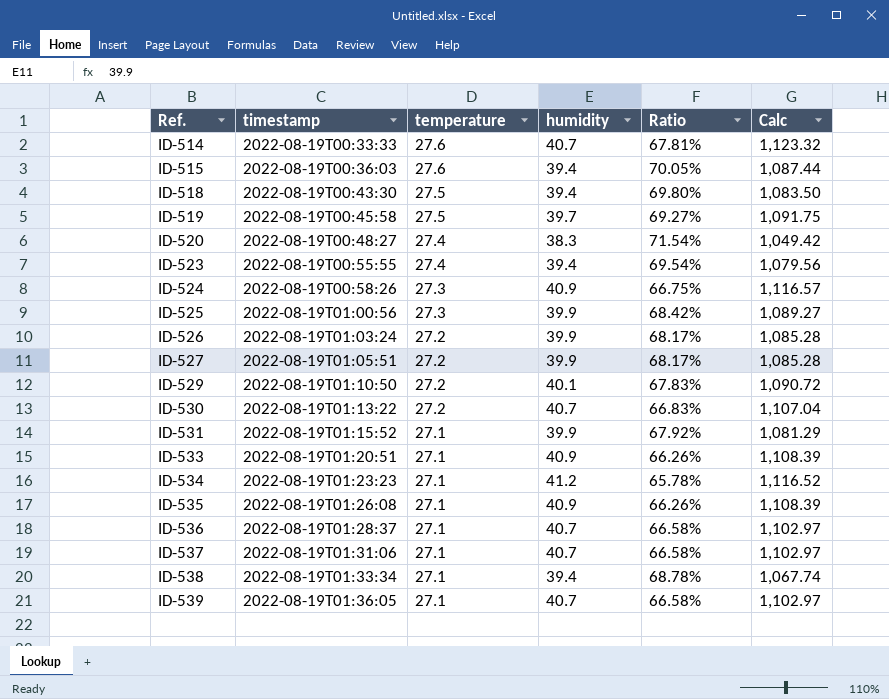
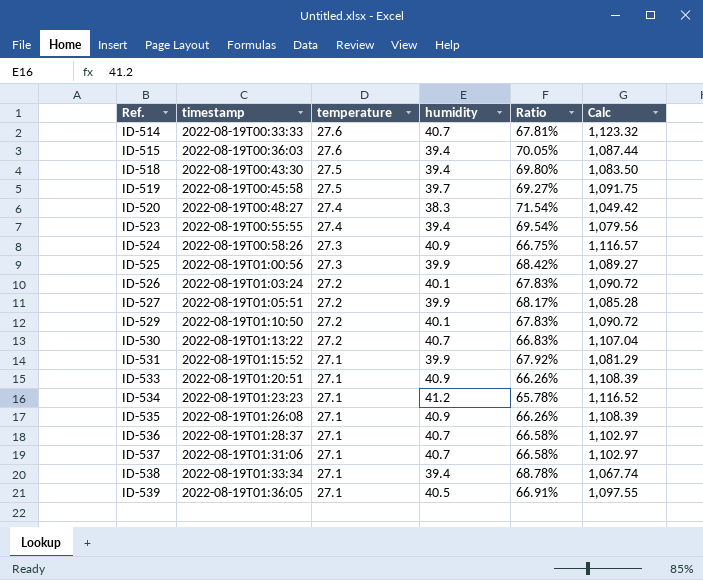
ID-526 | humidity: 39.9 -> 40.1
ID-526 | Ratio: 68.17% -> 67.83%
ID-526 | Calc: 1,085.28 -> 1,090.72
ID-539 | humidity: 40.7 -> 40.5
ID-539 | Ratio: 66.58% -> 66.91%
ID-539 | Calc: 1,102.97 -> 1,097.55

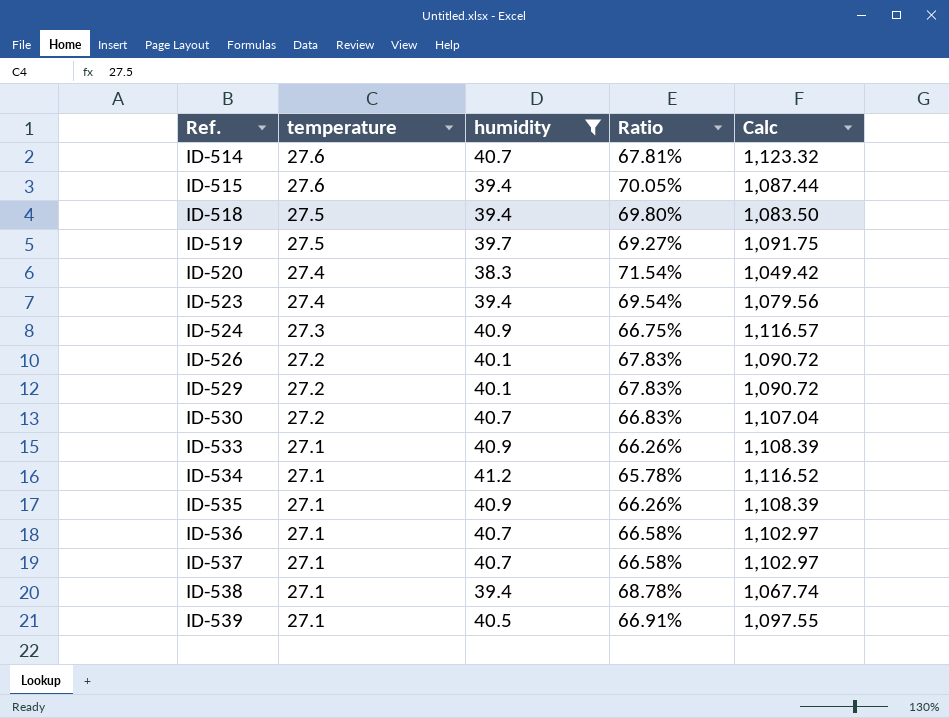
filter: none -> humidity != 39.9
column timestamp | position: 2 -> none

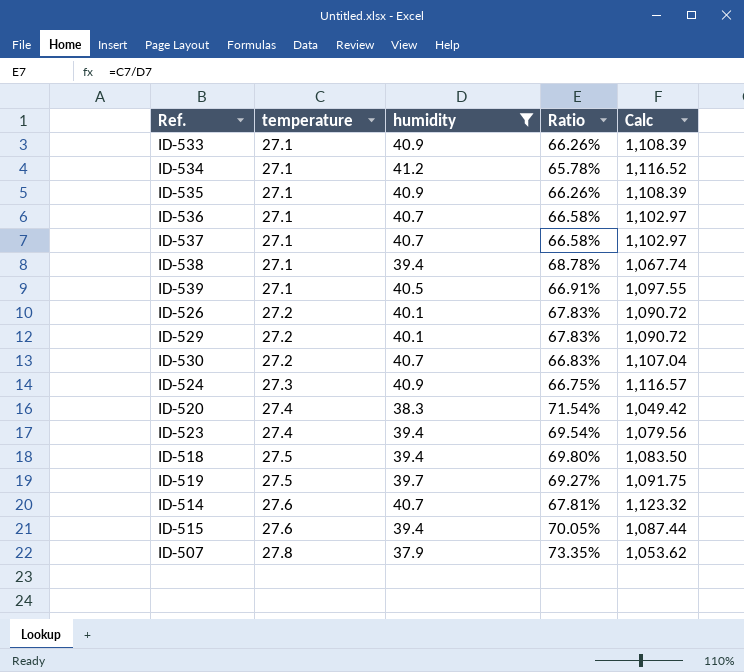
row order: Ref. ascending -> temperature ascending
row ID-507: none -> 27.8 | 37.9 | 73.35% | 1,053.62

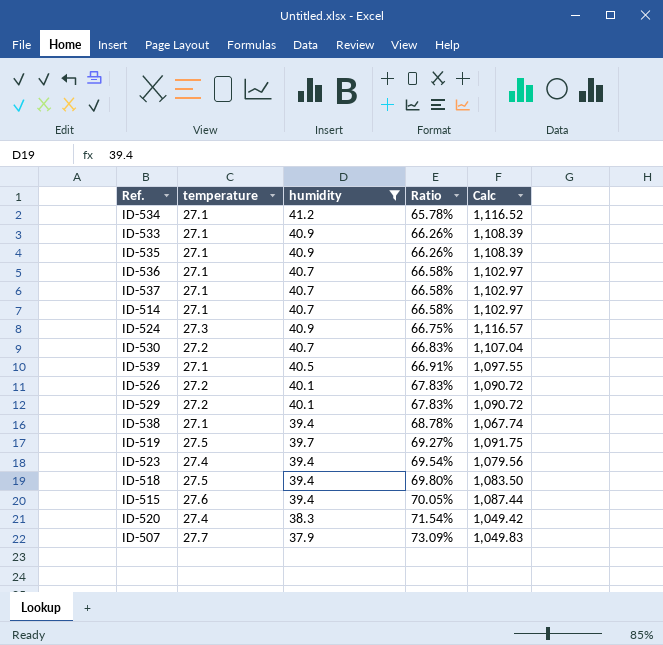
row order: temperature ascending -> Ratio ascending
ID-514 | temperature: 27.6 -> 27.1
ID-514 | Ratio: 67.81% -> 66.58%
ID-514 | Calc: 1,123.32 -> 1,102.97
ID-507 | temperature: 27.8 -> 27.7
ID-507 | Ratio: 73.35% -> 73.09%
ID-507 | Calc: 1,053.62 -> 1,049.83

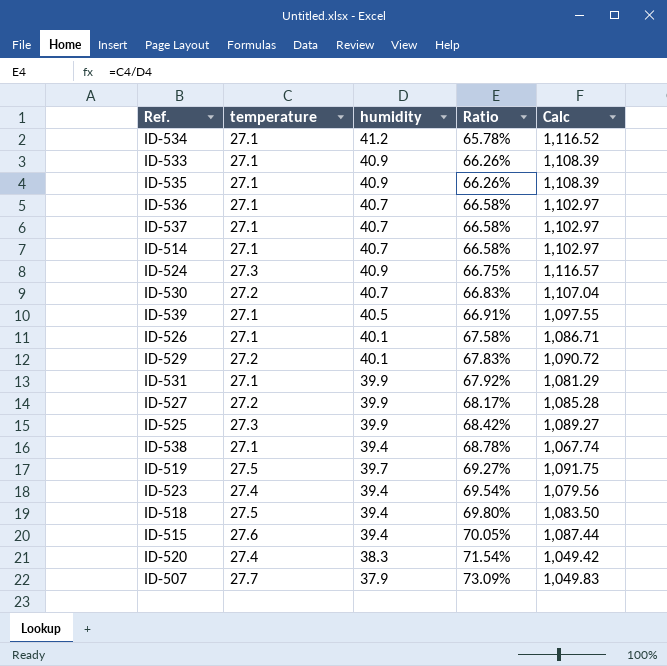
filter: humidity != 39.9 -> none
ID-526 | temperature: 27.2 -> 27.1
ID-526 | Ratio: 67.83% -> 67.58%
ID-526 | Calc: 1,090.72 -> 1,086.71

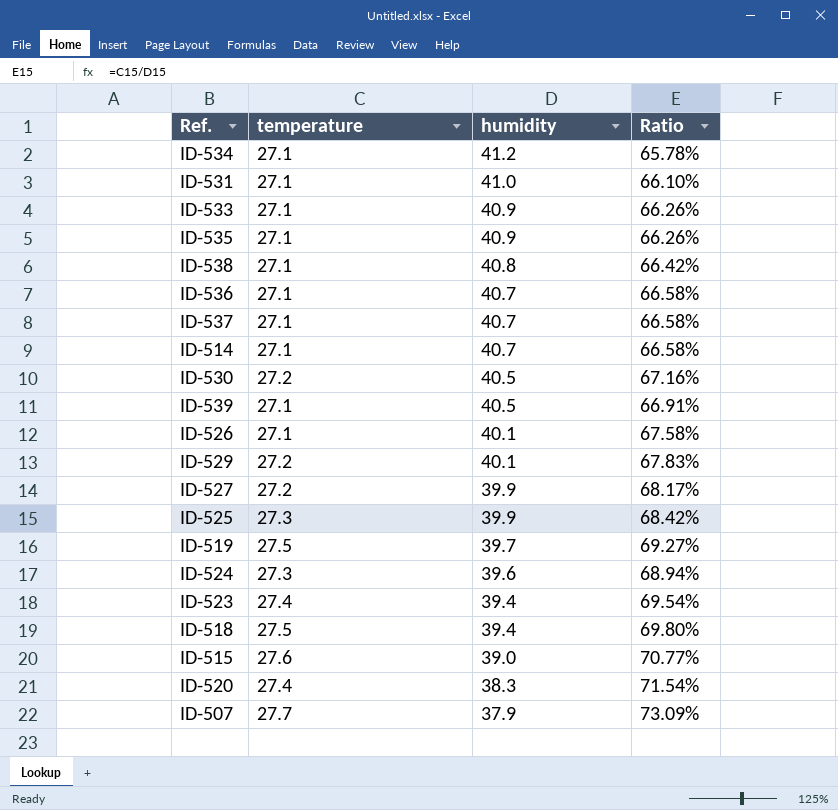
row order: Ratio ascending -> humidity descending
column Calc | formula: [temperature] * [humidity] -> none
ID-531 | humidity: 39.9 -> 41.0
ID-531 | Ratio: 67.92% -> 66.10%
ID-538 | humidity: 39.4 -> 40.8
ID-538 | Ratio: 68.78% -> 66.42%
ID-530 | humidity: 40.7 -> 40.5
ID-530 | Ratio: 66.83% -> 67.16%
ID-524 | humidity: 40.9 -> 39.6
ID-524 | Ratio: 66.75% -> 68.94%
ID-515 | humidity: 39.4 -> 39.0
ID-515 | Ratio: 70.05% -> 70.77%

